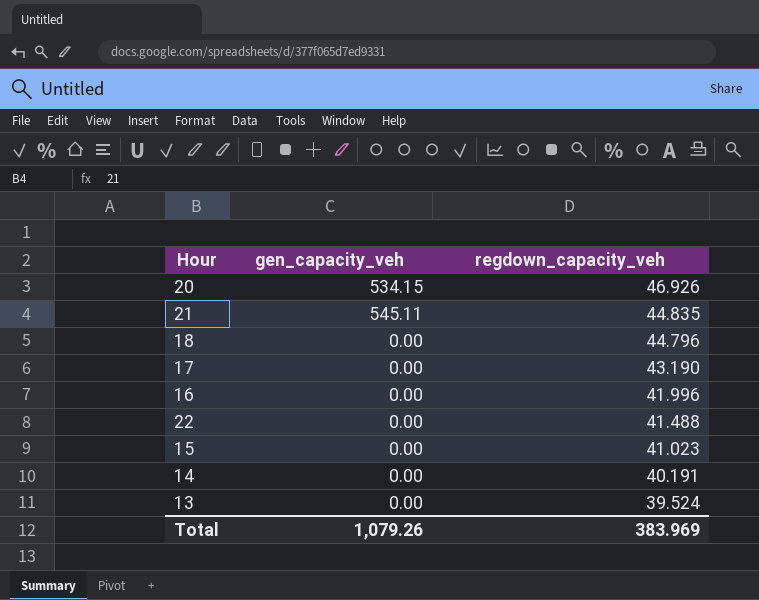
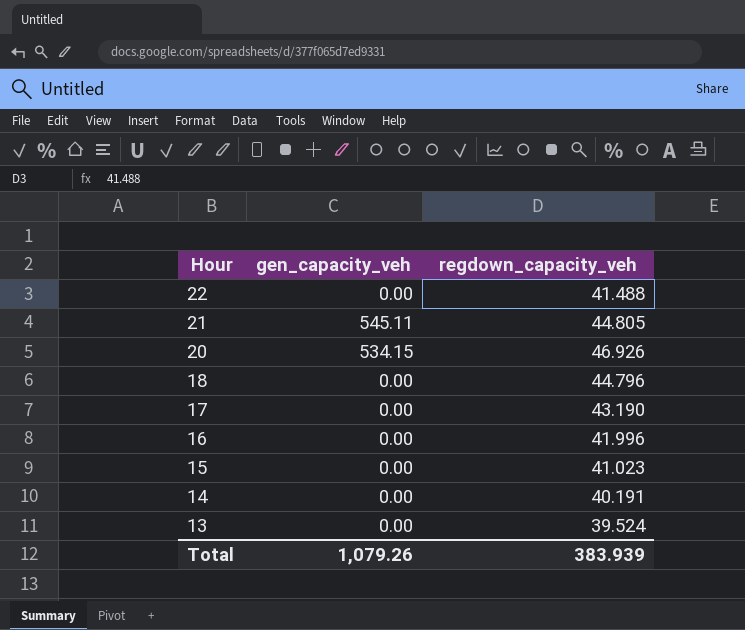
row order: regdown_capacity_veh descending -> Hour descending
21 | regdown_capacity_veh: 44.835 -> 44.805
Total | regdown_capacity_veh: 383.969 -> 383.939

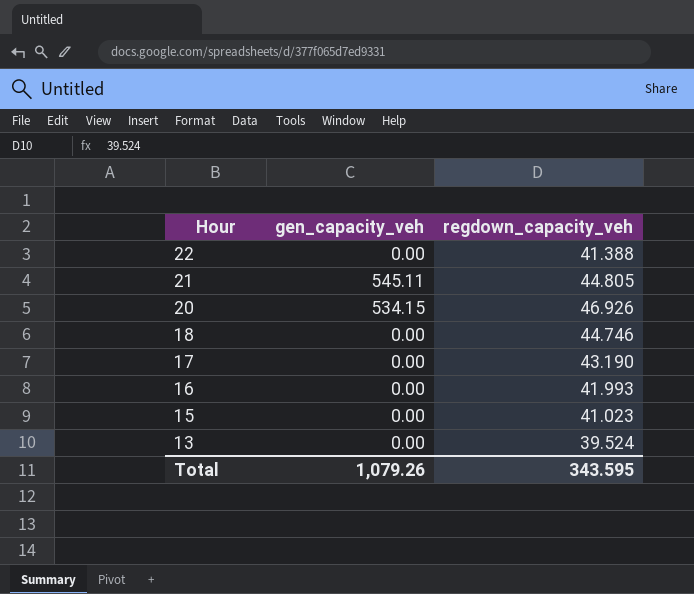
row 14: 0.00 | 40.191 -> none
22 | regdown_capacity_veh: 41.488 -> 41.388
18 | regdown_capacity_veh: 44.796 -> 44.746
16 | regdown_capacity_veh: 41.996 -> 41.993
Total | regdown_capacity_veh: 383.939 -> 343.595

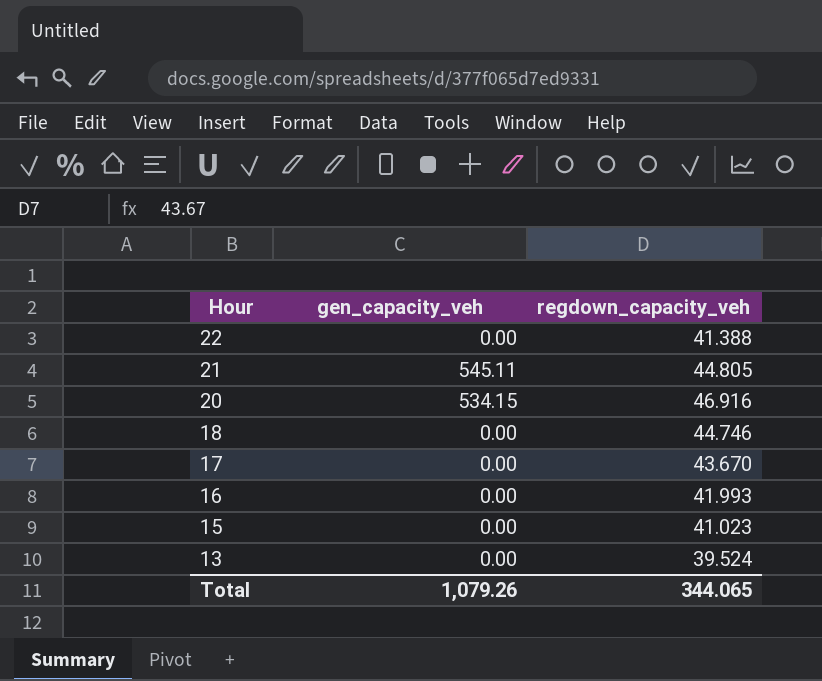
20 | regdown_capacity_veh: 46.926 -> 46.916
17 | regdown_capacity_veh: 43.190 -> 43.670
Total | regdown_capacity_veh: 343.595 -> 344.065

